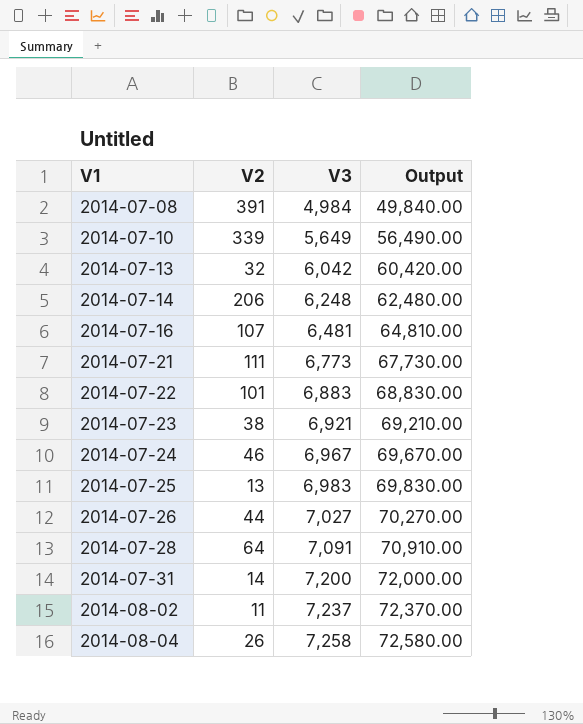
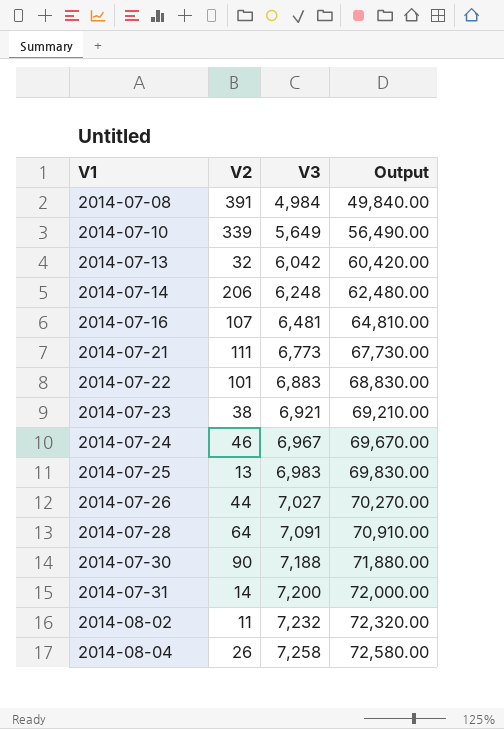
row 2014-07-30: none -> 90 | 7,188 | 71,880.00
2014-08-02 | V3: 7,237 -> 7,232
2014-08-02 | Output: 72,370.00 -> 72,320.00

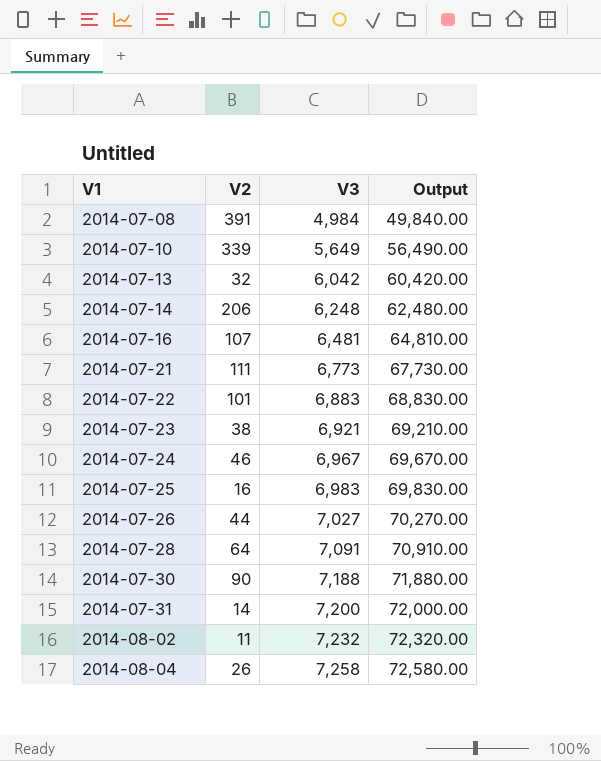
2014-07-25 | V2: 13 -> 16

